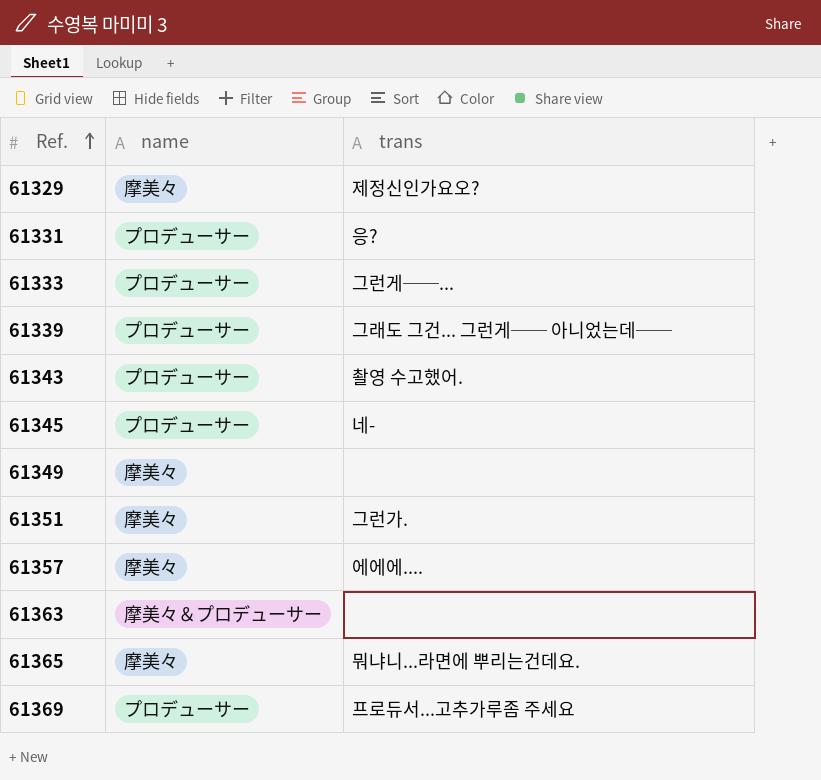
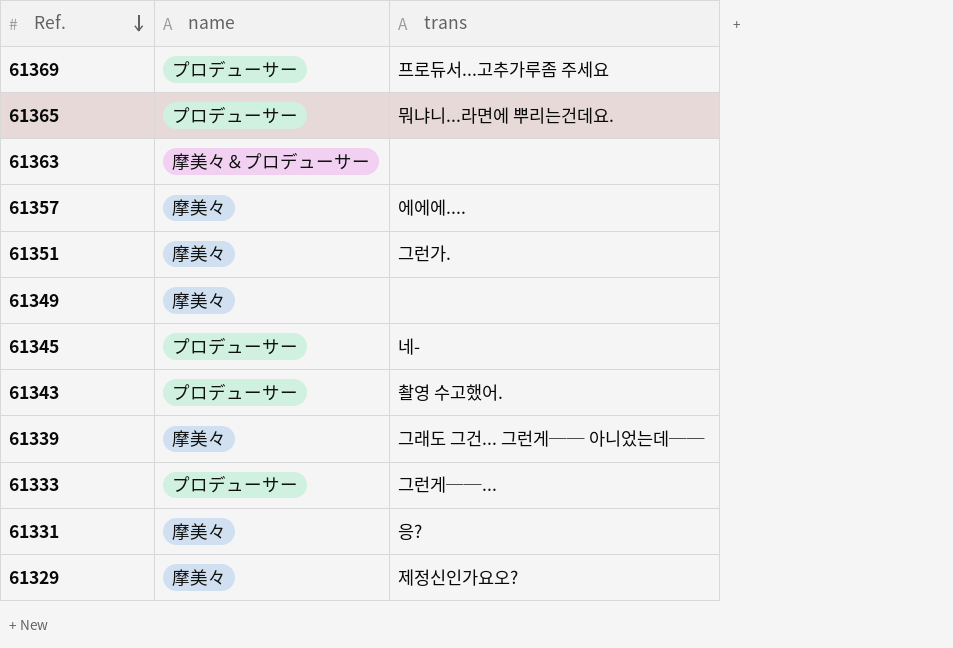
row order: Ref. ascending -> Ref. descending
61365 | name: 摩美々 -> プロデューサー
61339 | name: プロデューサー -> 摩美々
61331 | name: プロデューサー -> 摩美々

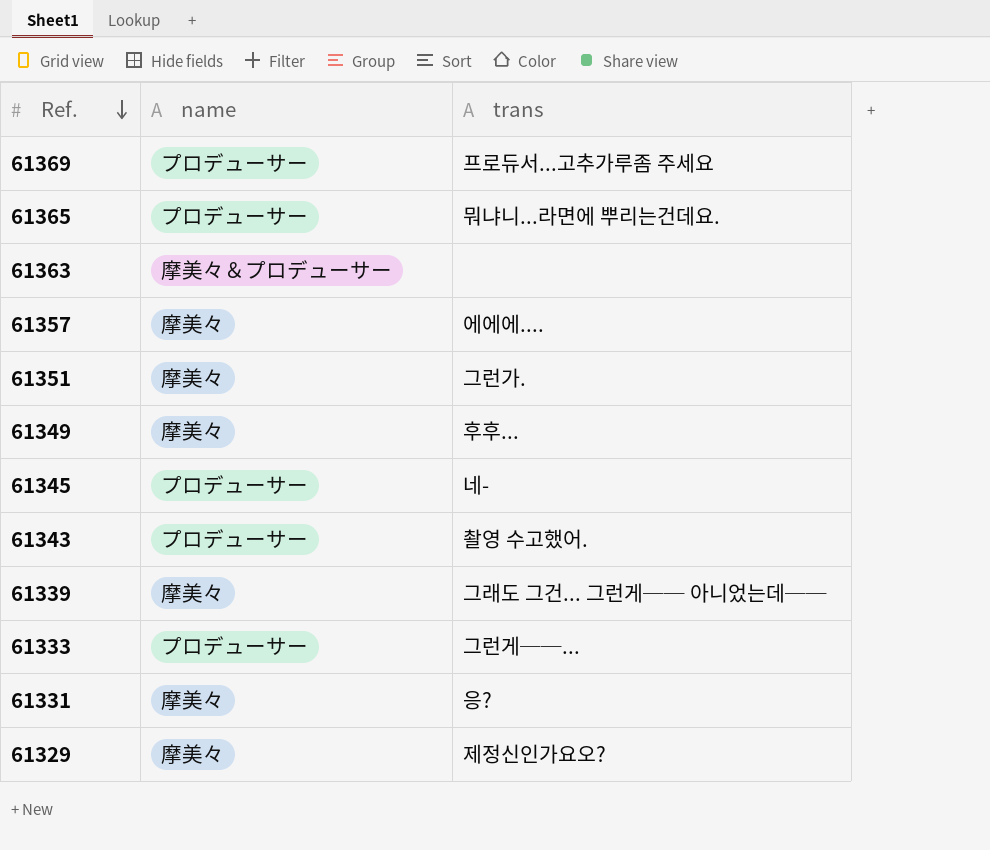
61349 | trans: none -> 후후...

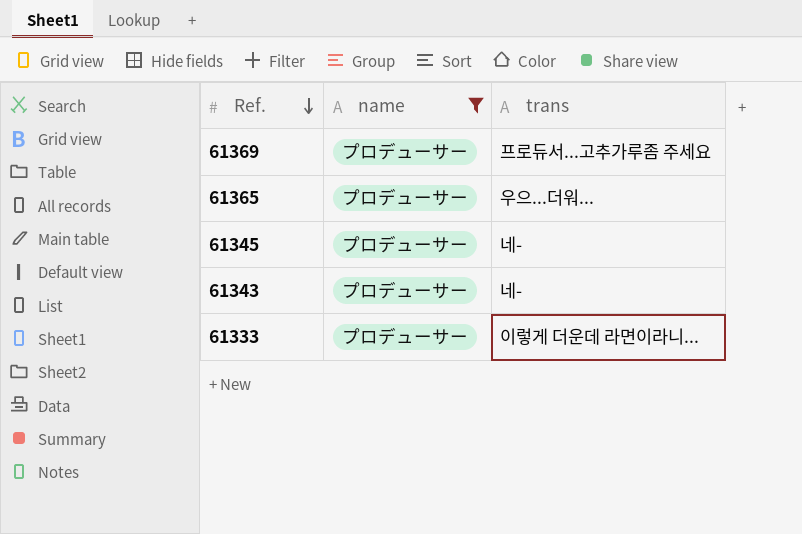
filter: none -> name = プロデューサー
61365 | trans: 뭐냐니...라면에 뿌리는건데요. -> 우으...더워...
61343 | trans: 촬영 수고했어. -> 네-
61333 | trans: 그런게──... -> 이렇게 더운데 라면이라니...

